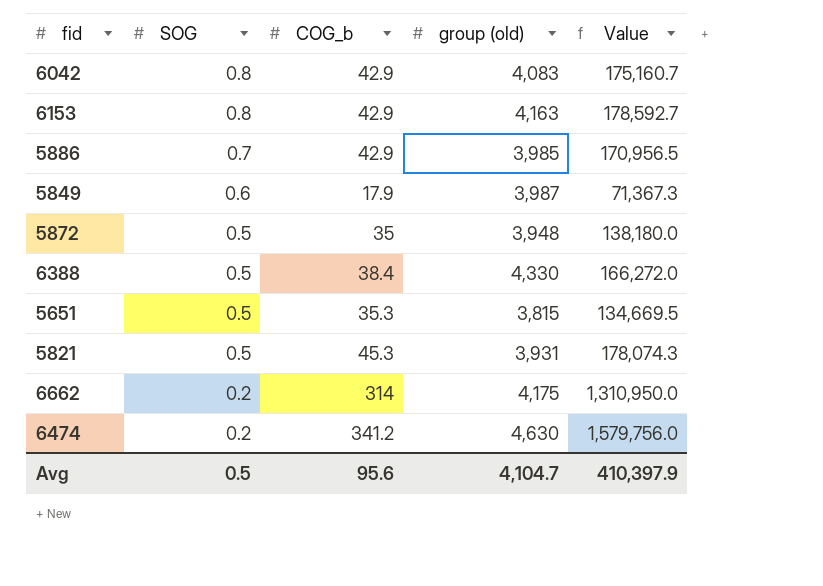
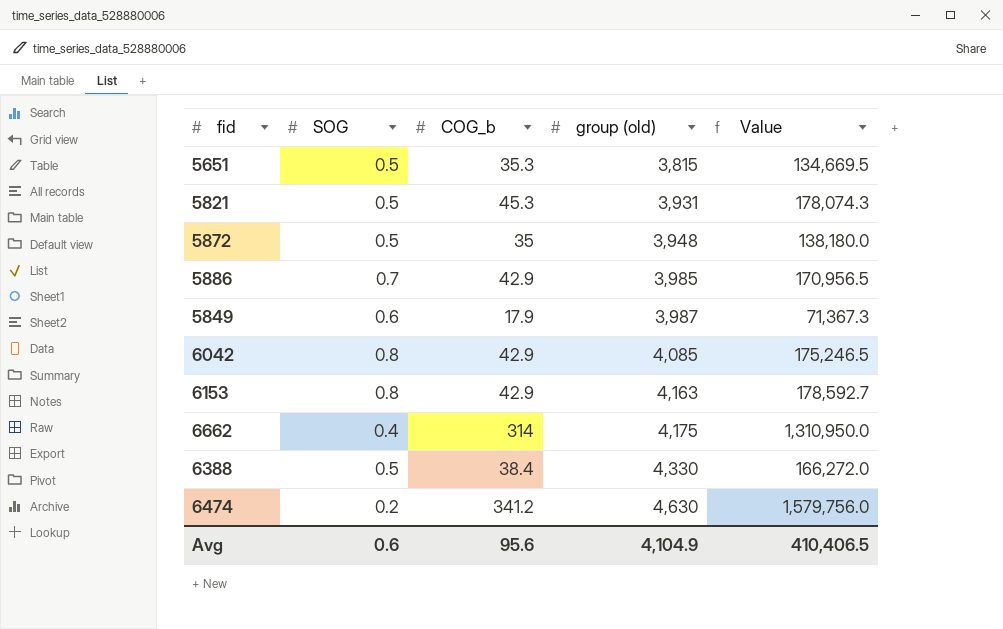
row order: SOG descending -> group (old) ascending
6042 | group (old): 4,083 -> 4,085
6042 | Value: 175,160.7 -> 175,246.5
6662 | SOG: 0.2 -> 0.4
Avg | SOG: 0.5 -> 0.6
Avg | group (old): 4,104.7 -> 4,104.9
Avg | Value: 410,397.9 -> 410,406.5

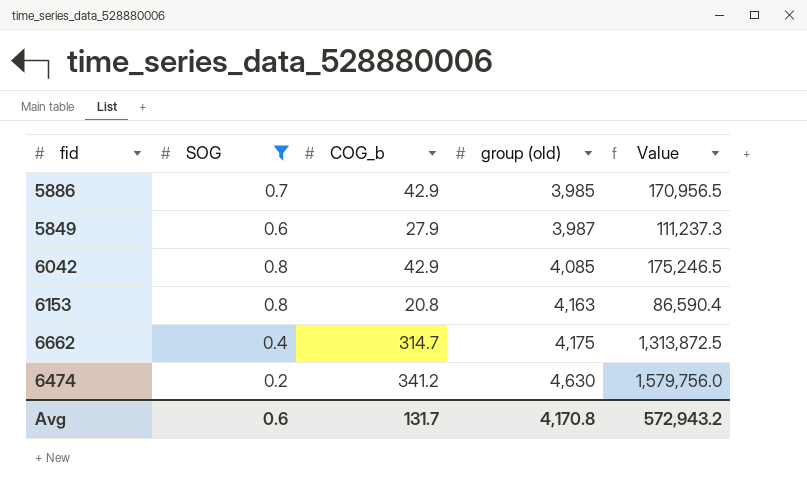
filter: none -> SOG != 0.5
5849 | COG_b: 17.9 -> 27.9
5849 | Value: 71,367.3 -> 111,237.3
6153 | COG_b: 42.9 -> 20.8
6153 | Value: 178,592.7 -> 86,590.4
6662 | COG_b: 314 -> 314.7
6662 | Value: 1,310,950.0 -> 1,313,872.5
Avg | COG_b: 95.6 -> 131.7
Avg | group (old): 4,104.9 -> 4,170.8
Avg | Value: 410,406.5 -> 572,943.2

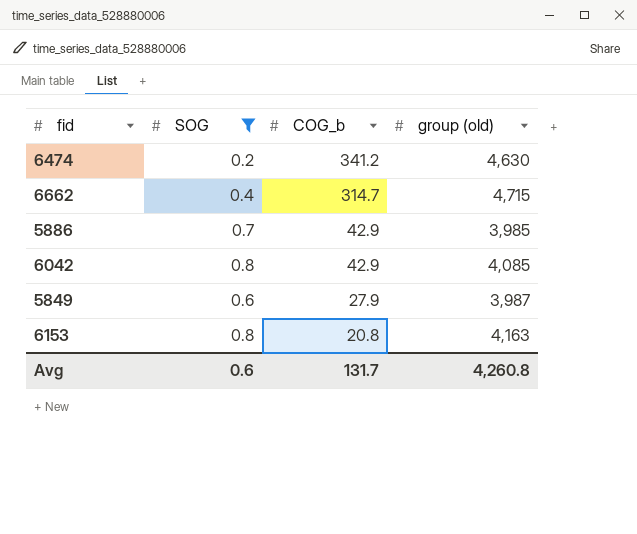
row order: group (old) ascending -> COG_b descending
column Value | formula: [COG_b] * [group (old)] -> none
6662 | group (old): 4,175 -> 4,715
Avg | group (old): 4,170.8 -> 4,260.8

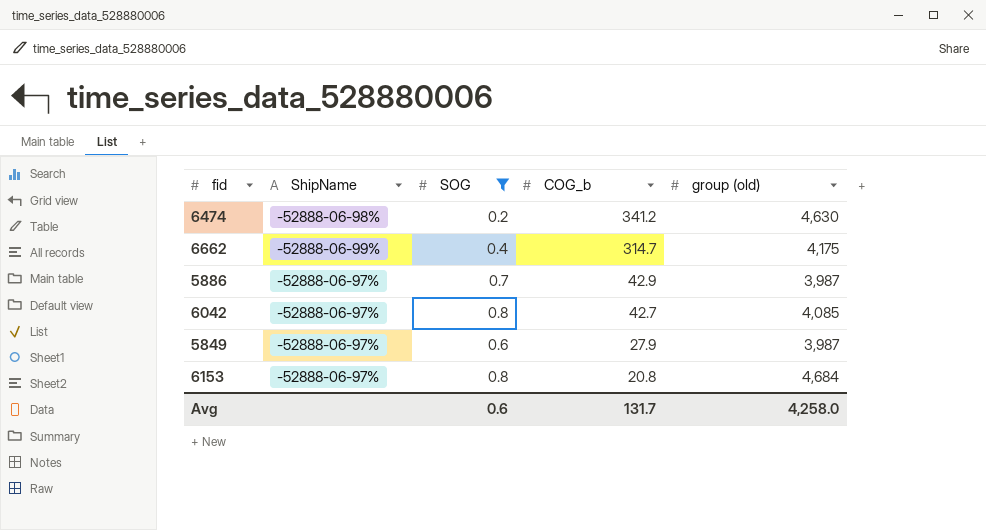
column ShipName | position: none -> 2
6662 | group (old): 4,715 -> 4,175
5886 | group (old): 3,985 -> 3,987
6042 | COG_b: 42.9 -> 42.7
6153 | group (old): 4,163 -> 4,684
Avg | group (old): 4,260.8 -> 4,258.0

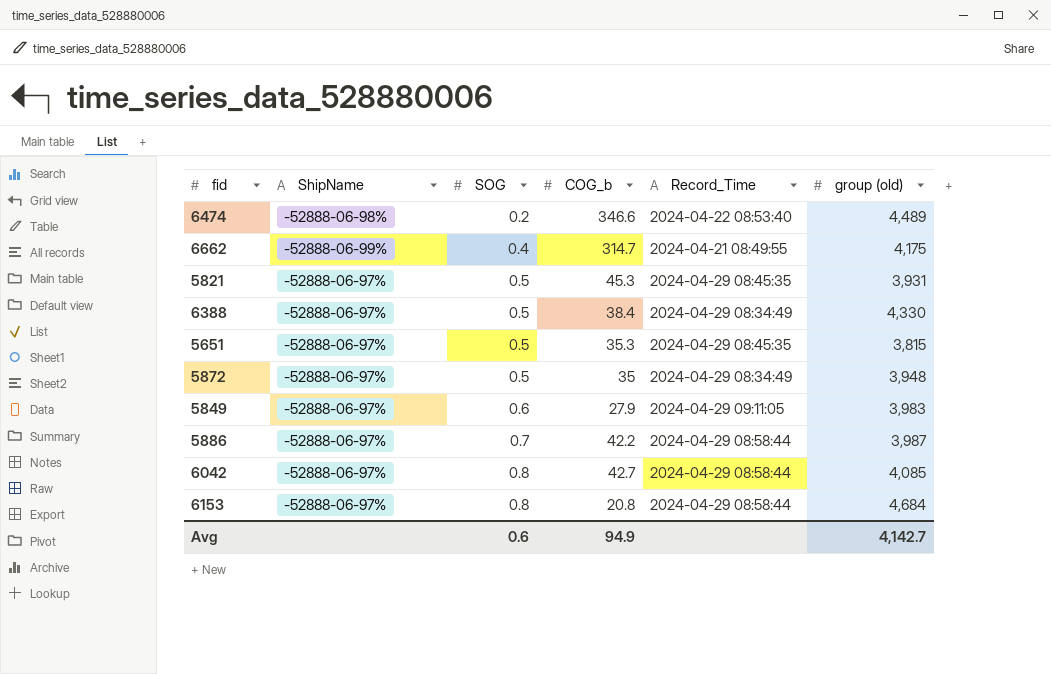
filter: SOG != 0.5 -> none
row order: COG_b descending -> SOG ascending
column Record_Time | position: none -> 5
6474 | COG_b: 341.2 -> 346.6
6474 | group (old): 4,630 -> 4,489
5849 | group (old): 3,987 -> 3,983
5886 | COG_b: 42.9 -> 42.2
Avg | COG_b: 131.7 -> 94.9
Avg | group (old): 4,258.0 -> 4,142.7

